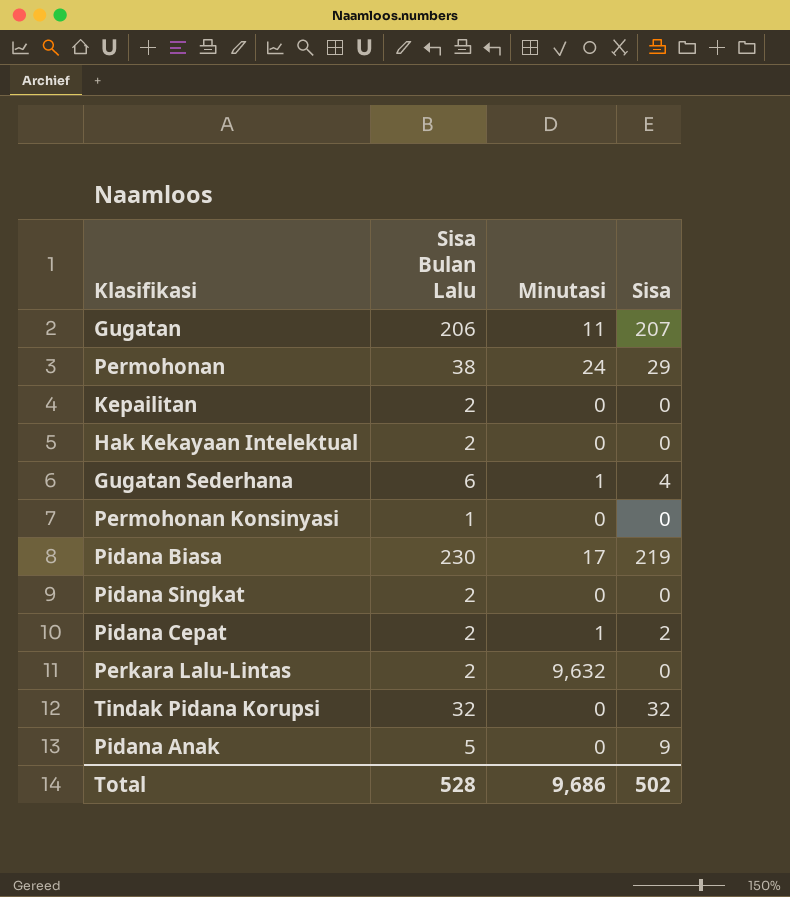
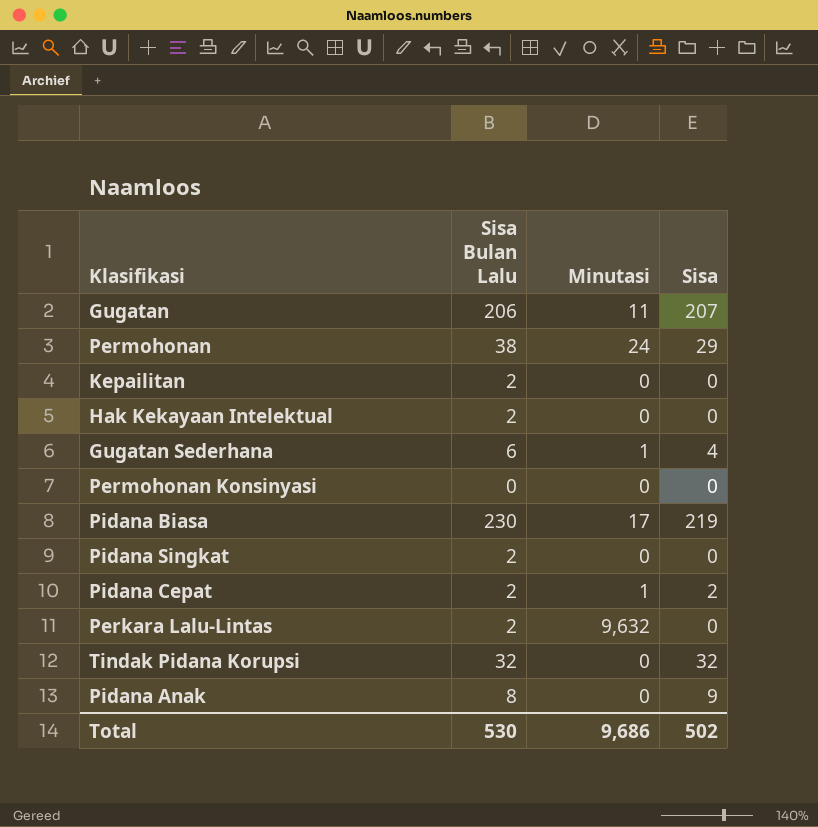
Permohonan Konsinyasi | Sisa Bulan Lalu: 1 -> 0
Pidana Anak | Sisa Bulan Lalu: 5 -> 8
Total | Sisa Bulan Lalu: 528 -> 530

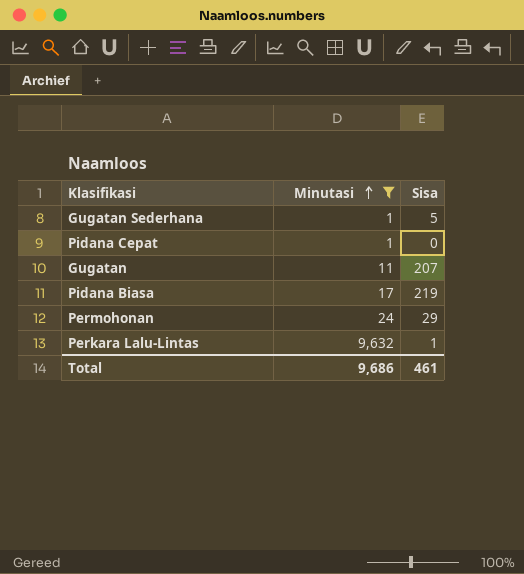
filter: none -> Minutasi != 0
row order: none -> Minutasi ascending
column Sisa Bulan Lalu | position: 2 -> none
Gugatan Sederhana | Sisa: 4 -> 5
Pidana Cepat | Sisa: 2 -> 0
Perkara Lalu-Lintas | Sisa: 0 -> 1
Total | Sisa: 502 -> 461

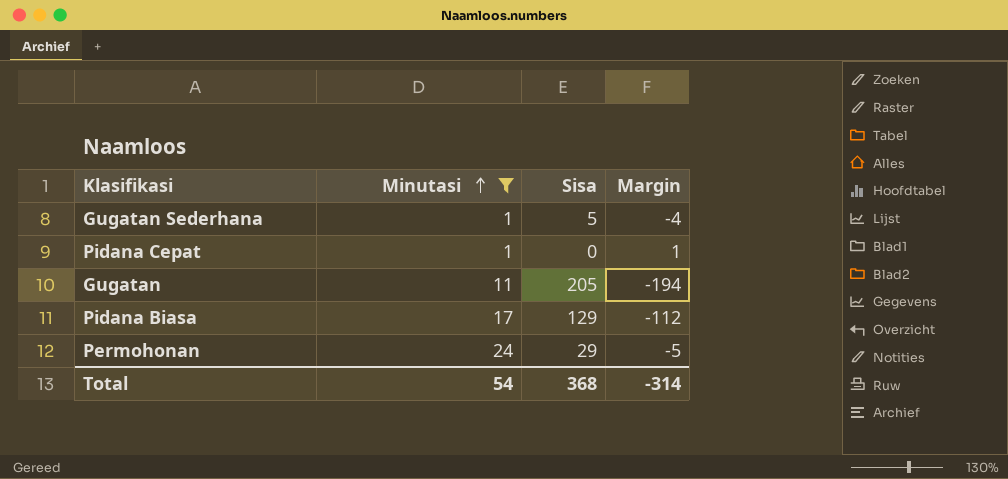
column Margin | formula: none -> [Minutasi] - [Sisa]
row Perkara Lalu-Lintas: 9,632 | 1 -> none
Gugatan | Sisa: 207 -> 205
Pidana Biasa | Sisa: 219 -> 129
Total | Minutasi: 9,686 -> 54
Total | Sisa: 461 -> 368

